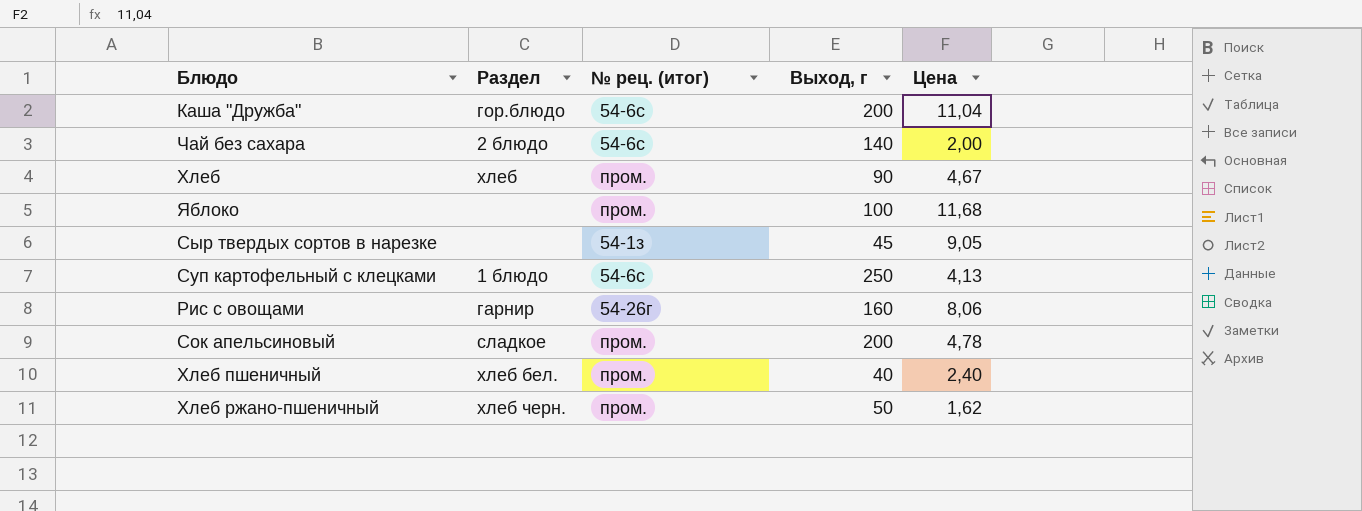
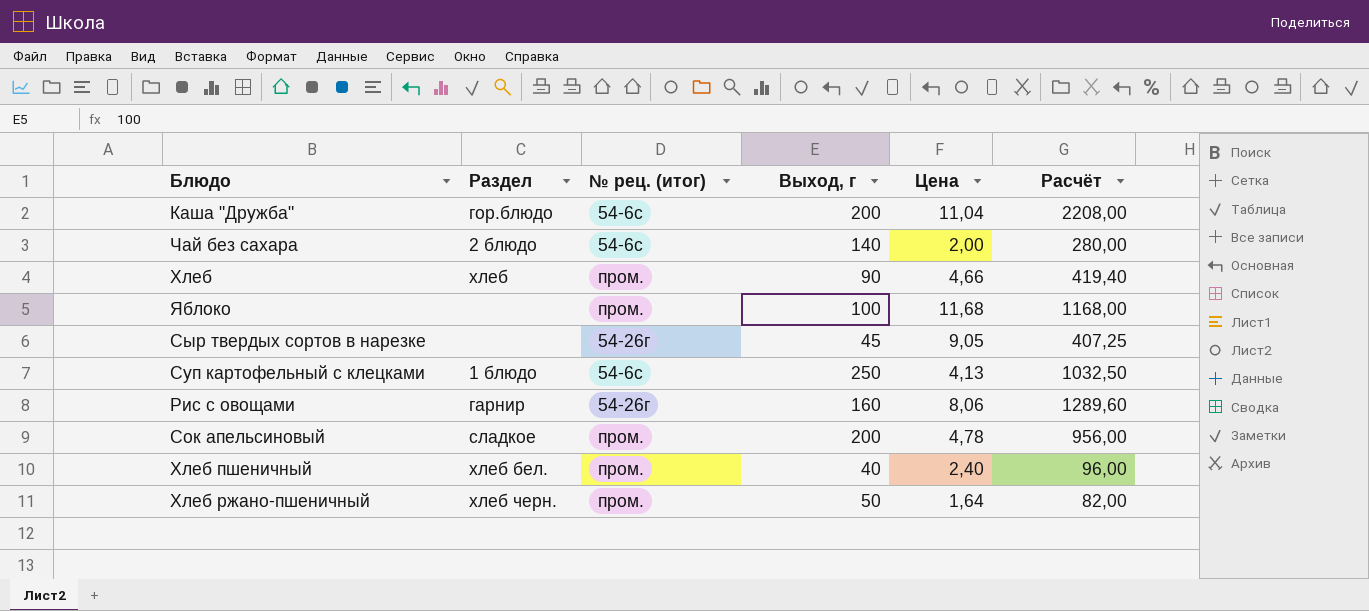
column Расчёт | formula: none -> [Выход, г] * [Цена]
Хлеб | Цена: 4,67 -> 4,66
Сыр твердых сортов в нарезке | № рец. (итог): 54-1з -> 54-26г
Хлеб ржано-пшеничный | Цена: 1,62 -> 1,64

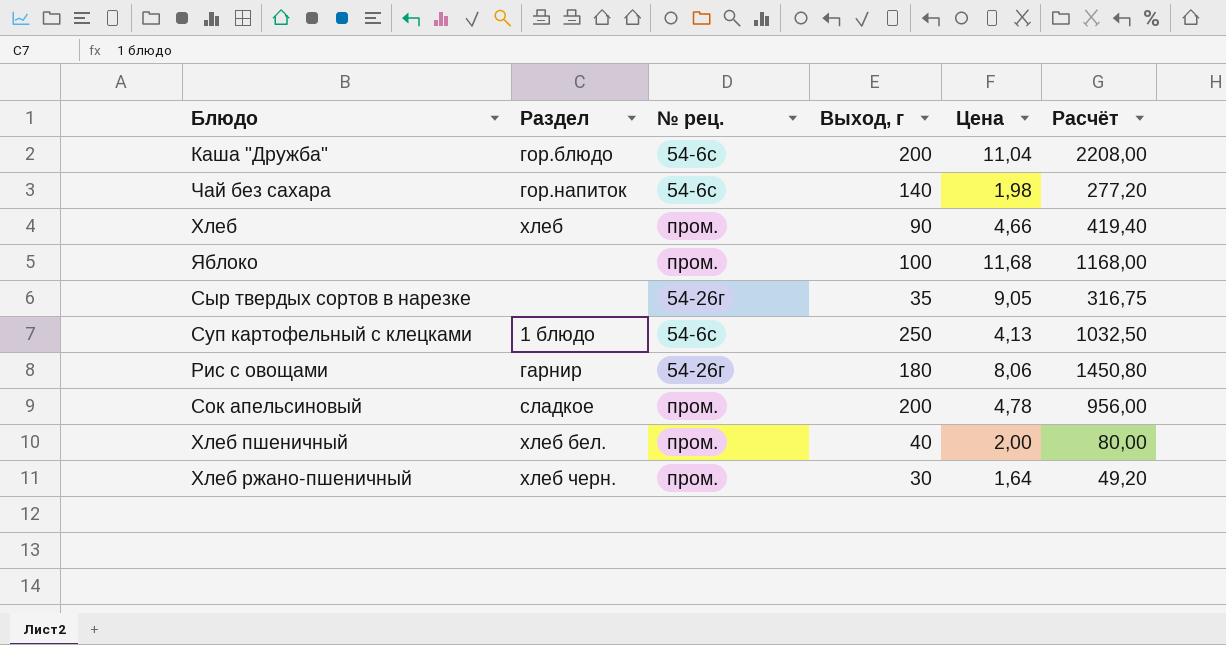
column name: № рец. (итог) -> № рец.
Чай без сахара | Раздел: 2 блюдо -> гор.напиток
Чай без сахара | Цена: 2,00 -> 1,98
Чай без сахара | Расчёт: 280,00 -> 277,20
Сыр твердых сортов в нарезке | Выход, г: 45 -> 35
Сыр твердых сортов в нарезке | Расчёт: 407,25 -> 316,75
Рис с овощами | Выход, г: 160 -> 180
Рис с овощами | Расчёт: 1289,60 -> 1450,80
Хлеб пшеничный | Цена: 2,40 -> 2,00
Хлеб пшеничный | Расчёт: 96,00 -> 80,00
Хлеб ржано-пшеничный | Выход, г: 50 -> 30
Хлеб ржано-пшеничный | Расчёт: 82,00 -> 49,20

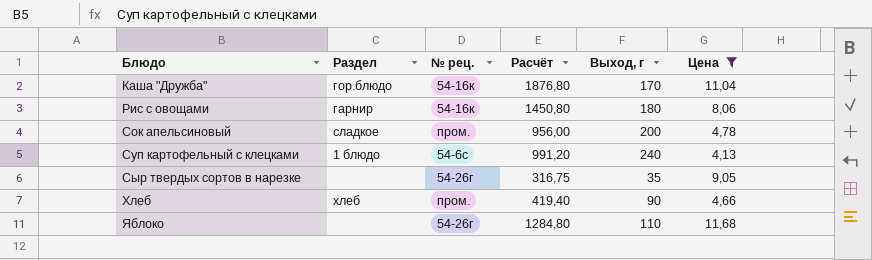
filter: none -> Цена >= 4,13
row order: none -> Блюдо ascending
column Расчёт | position: 6 -> 4
Каша "Дружба" | № рец.: 54-6с -> 54-16к
Каша "Дружба" | Расчёт: 2208,00 -> 1876,80
Каша "Дружба" | Выход, г: 200 -> 170
Рис с овощами | № рец.: 54-26г -> 54-16к
Суп картофельный с клецками | Расчёт: 1032,50 -> 991,20
Суп картофельный с клецками | Выход, г: 250 -> 240
Яблоко | № рец.: пром. -> 54-26г
Яблоко | Расчёт: 1168,00 -> 1284,80
Яблоко | Выход, г: 100 -> 110

